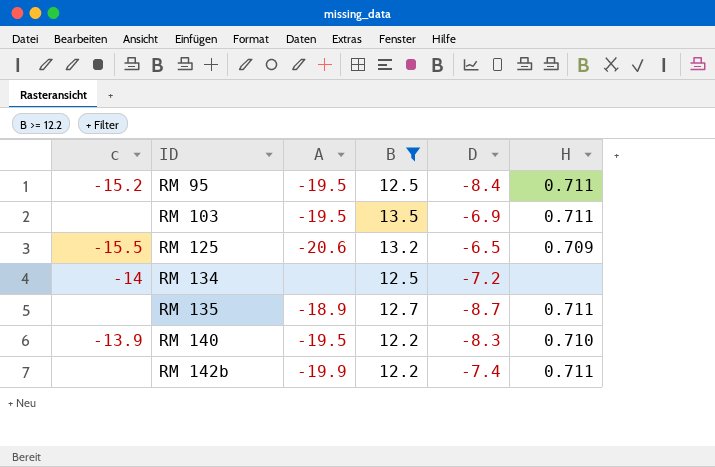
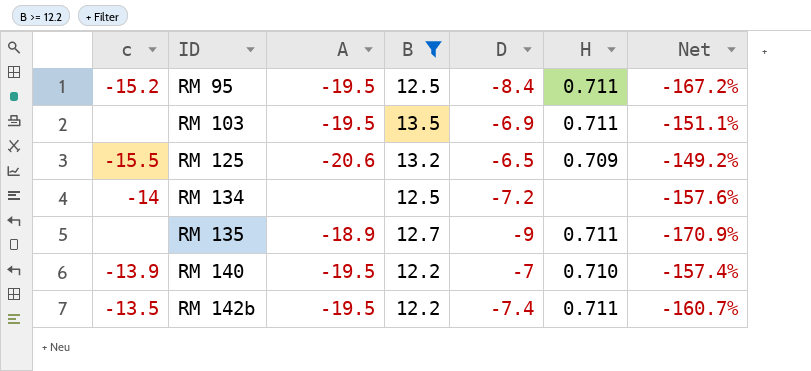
column Net | formula: none -> ([D] - [B]) / [B]
RM 135 | D: -8.7 -> -9
RM 140 | D: -8.3 -> -7
RM 142b | c: none -> -13.5
RM 142b | A: -19.9 -> -19.5

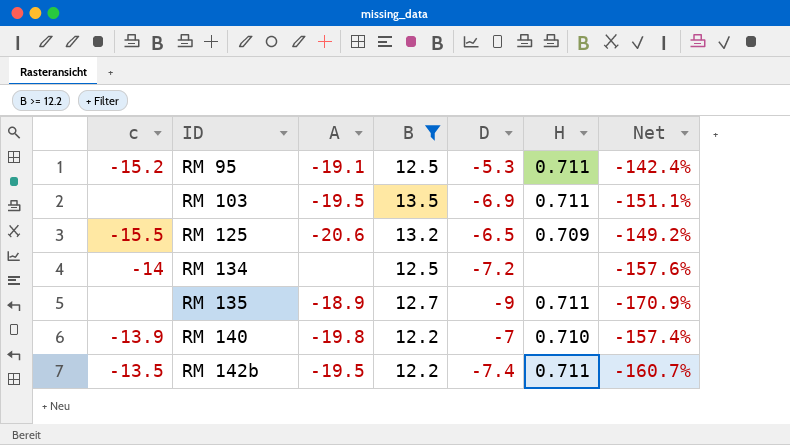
RM 95 | A: -19.5 -> -19.1
RM 95 | D: -8.4 -> -5.3
RM 95 | Net: -167.2% -> -142.4%
RM 140 | A: -19.5 -> -19.8

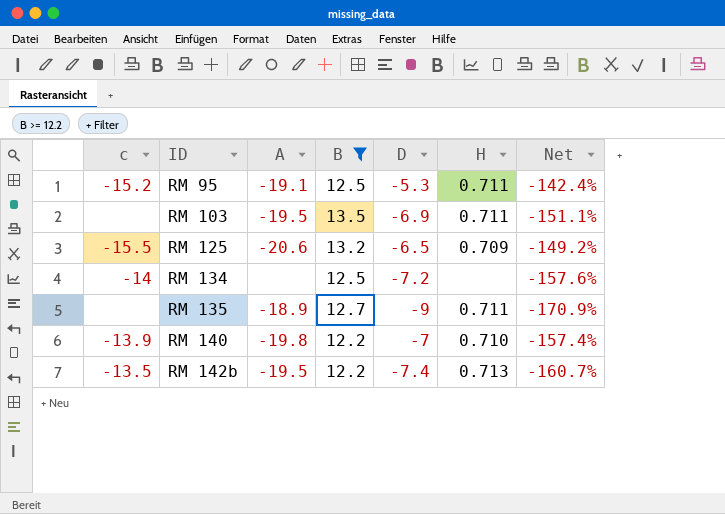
RM 142b | H: 0.711 -> 0.713

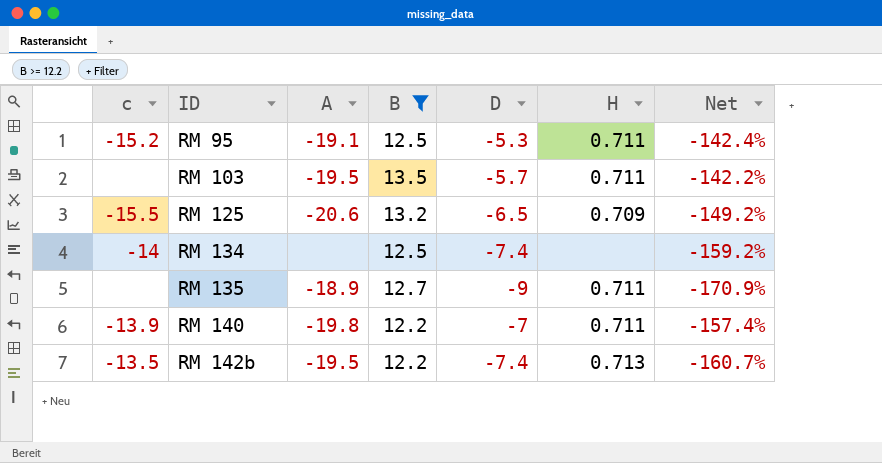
RM 103 | D: -6.9 -> -5.7
RM 103 | Net: -151.1% -> -142.2%
RM 134 | D: -7.2 -> -7.4
RM 134 | Net: -157.6% -> -159.2%
RM 140 | H: 0.710 -> 0.711

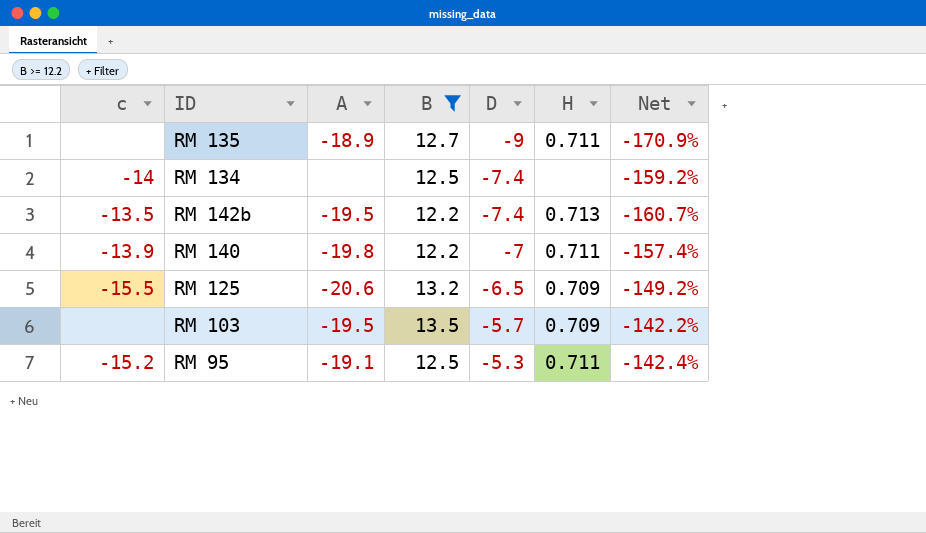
row order: ID ascending -> D ascending
RM 103 | H: 0.711 -> 0.709

